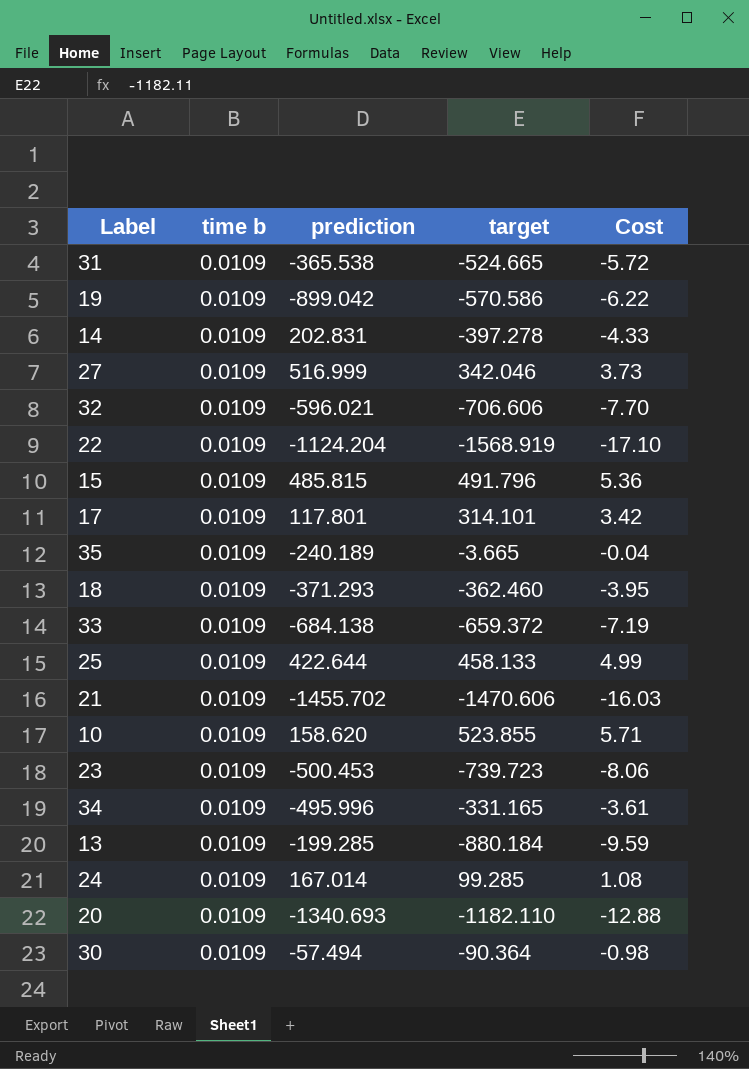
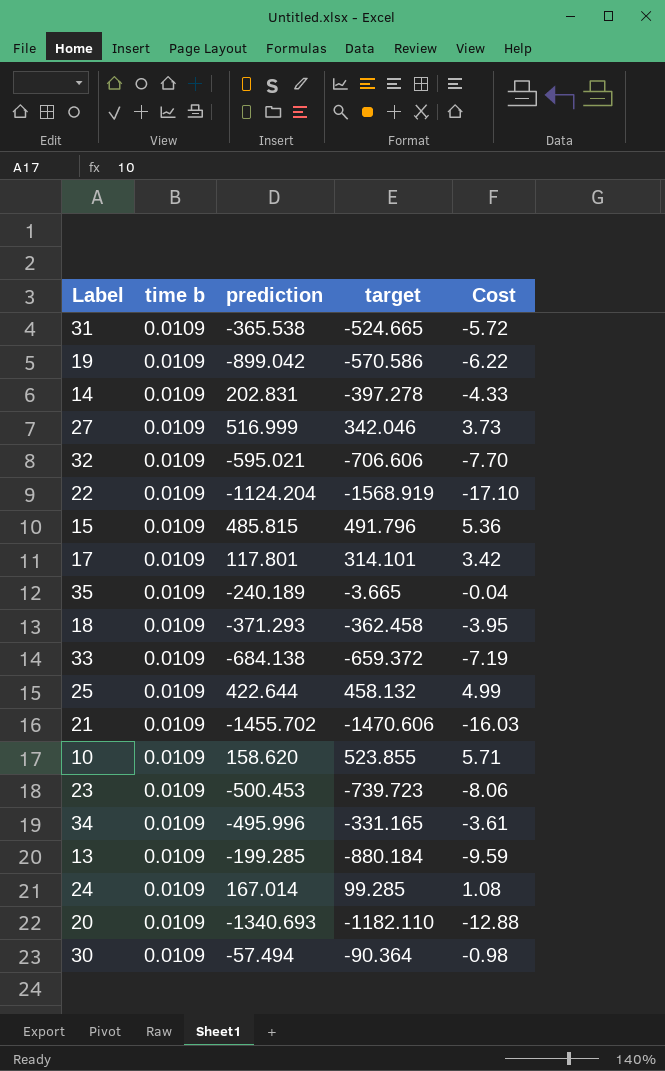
32 | prediction: -596.021 -> -595.021
18 | target: -362.460 -> -362.458
25 | target: 458.133 -> 458.132

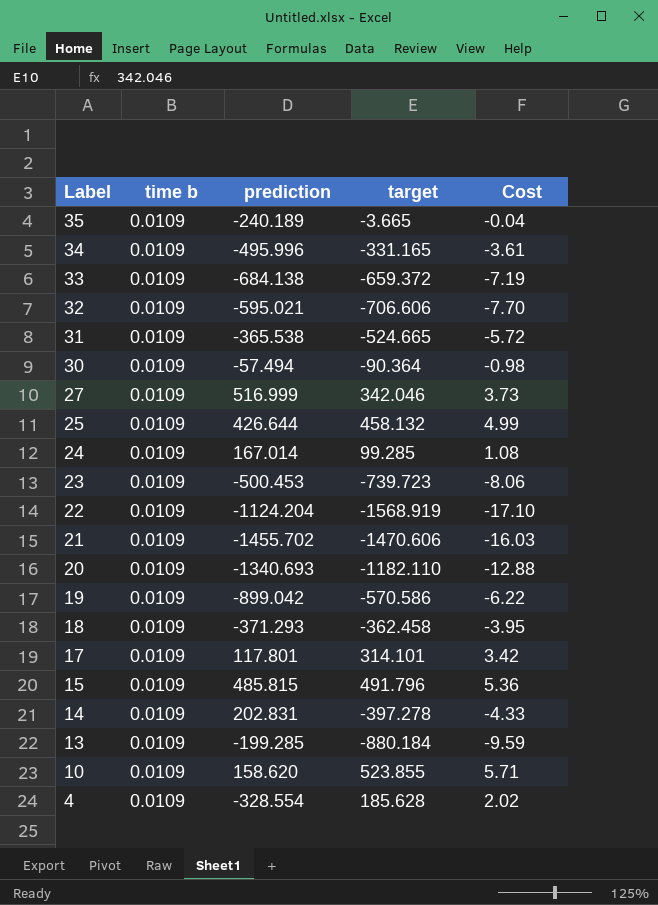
row order: none -> Label descending
25 | prediction: 422.644 -> 426.644
row 4: none -> 0.0109 | -328.554 | 185.628 | 2.02

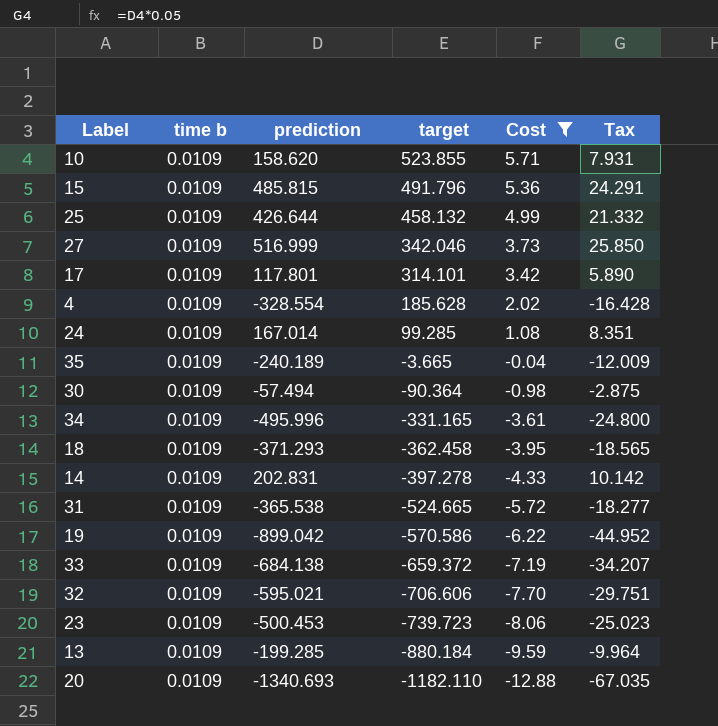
filter: none -> Cost >= -12.88
row order: Label descending -> target descending
column Tax | formula: none -> [prediction] * 0.05

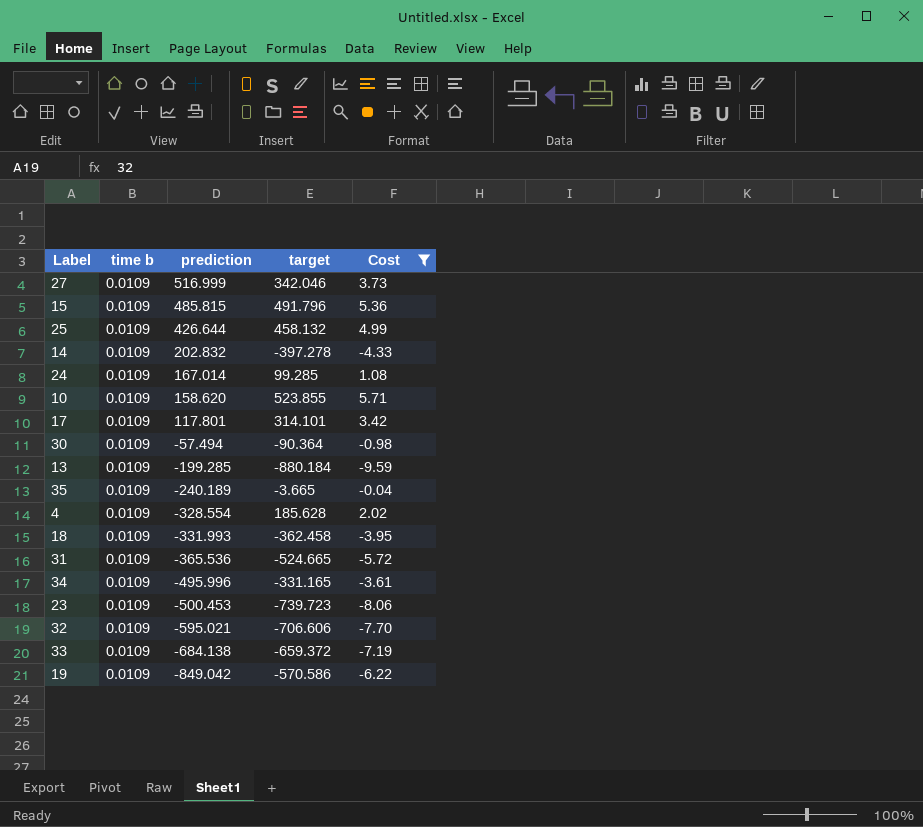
row order: target descending -> prediction descending
column Tax | formula: [prediction] * 0.05 -> none
row 20: 0.0109 | -1340.693 | -1182.110 | -12.88 | -67.035 -> none
14 | prediction: 202.831 -> 202.832
18 | prediction: -371.293 -> -331.993
31 | prediction: -365.538 -> -365.536
19 | prediction: -899.042 -> -849.042

